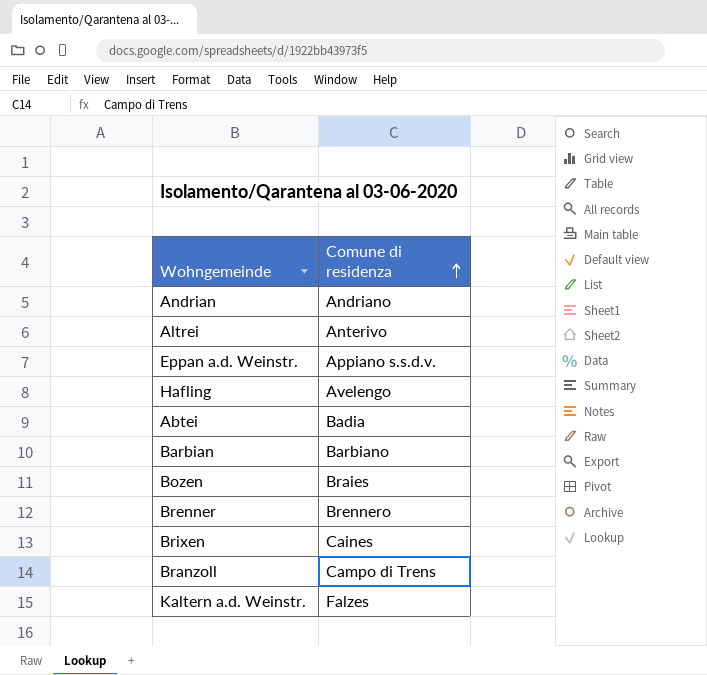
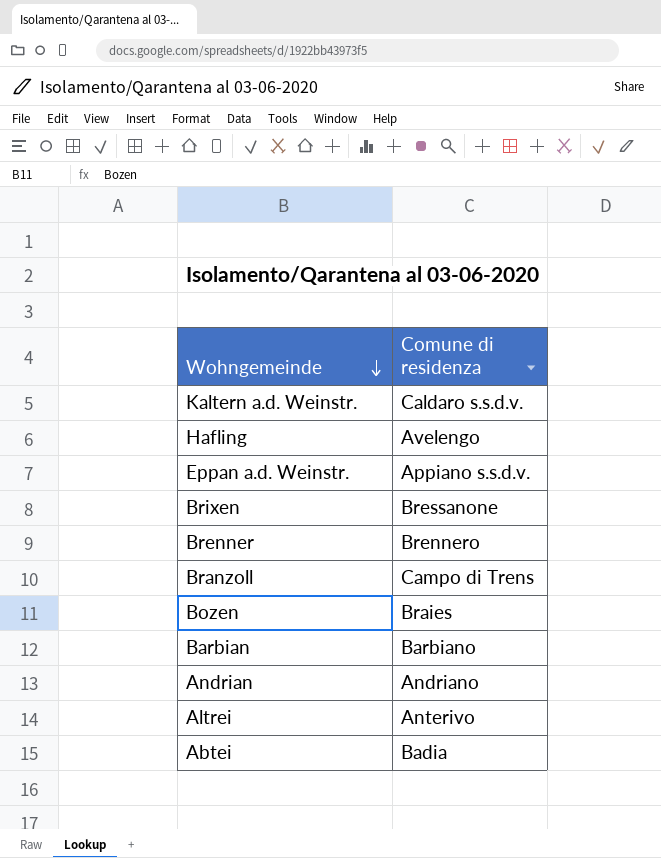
row order: Comune di residenza ascending -> Wohngemeinde descending
Kaltern a.d. Weinstr. | Comune di residenza: Falzes -> Caldaro s.s.d.v.
Brixen | Comune di residenza: Caines -> Bressanone

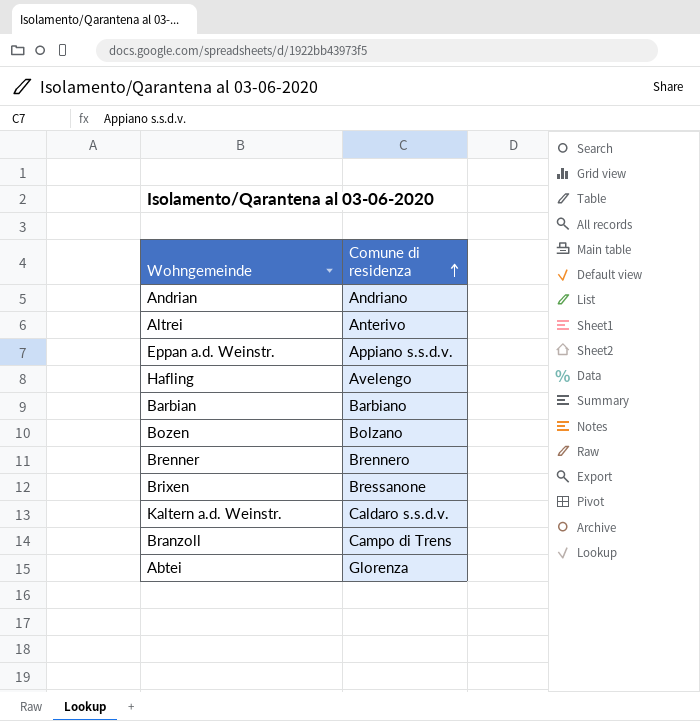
row order: Wohngemeinde descending -> Comune di residenza ascending
Bozen | Comune di residenza: Braies -> Bolzano
Abtei | Comune di residenza: Badia -> Glorenza

